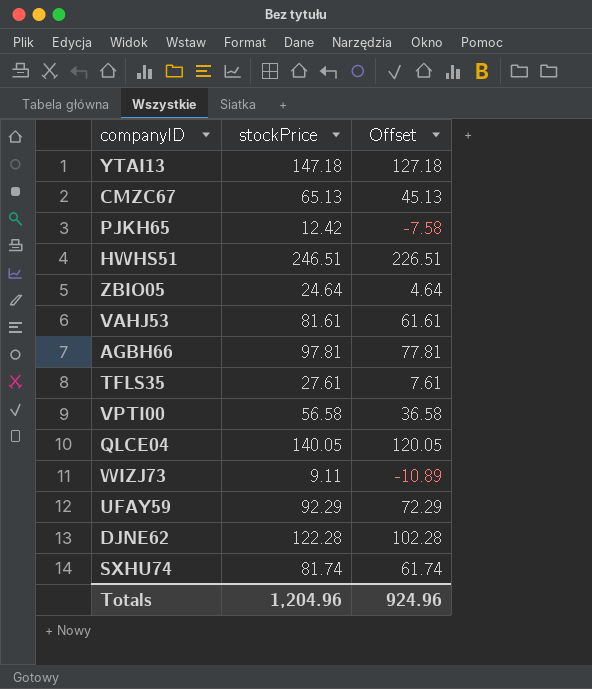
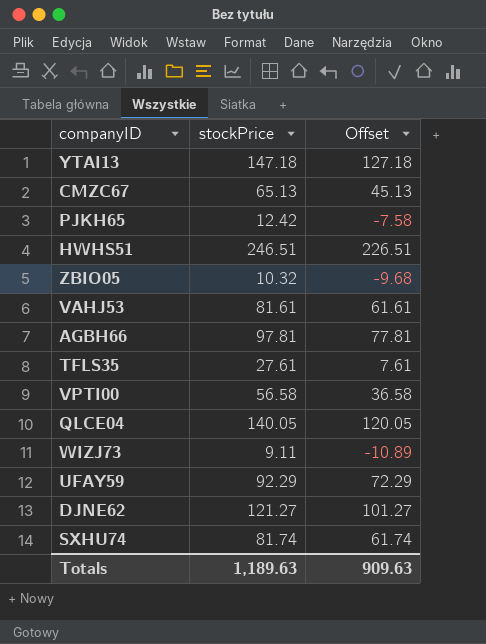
ZBIO05 | stockPrice: 24.64 -> 10.32
ZBIO05 | Offset: 4.64 -> -9.68
DJNE62 | stockPrice: 122.28 -> 121.27
DJNE62 | Offset: 102.28 -> 101.27
Totals | stockPrice: 1,204.96 -> 1,189.63
Totals | Offset: 924.96 -> 909.63

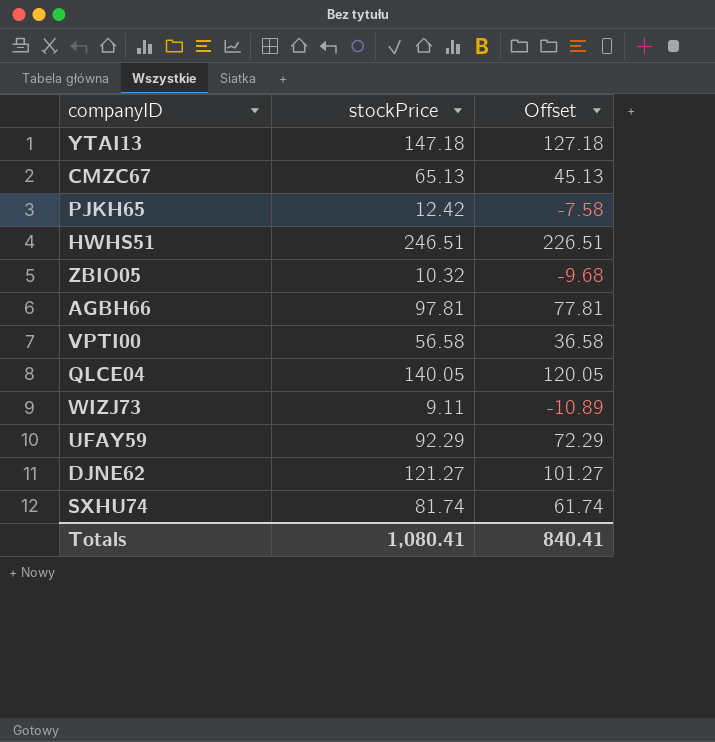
row VAHJ53: 81.61 | 61.61 -> none
row TFLS35: 27.61 | 7.61 -> none
Totals | stockPrice: 1,189.63 -> 1,080.41
Totals | Offset: 909.63 -> 840.41

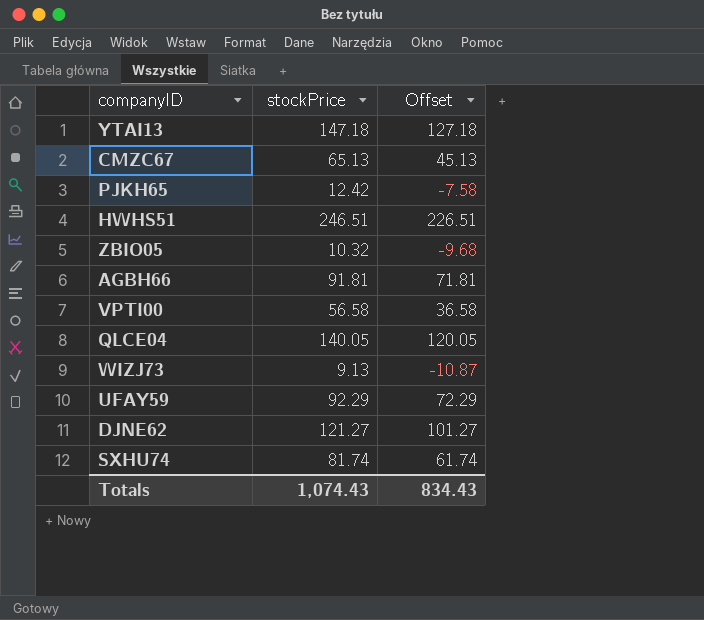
AGBH66 | stockPrice: 97.81 -> 91.81
AGBH66 | Offset: 77.81 -> 71.81
WIZJ73 | stockPrice: 9.11 -> 9.13
WIZJ73 | Offset: -10.89 -> -10.87
Totals | stockPrice: 1,080.41 -> 1,074.43
Totals | Offset: 840.41 -> 834.43

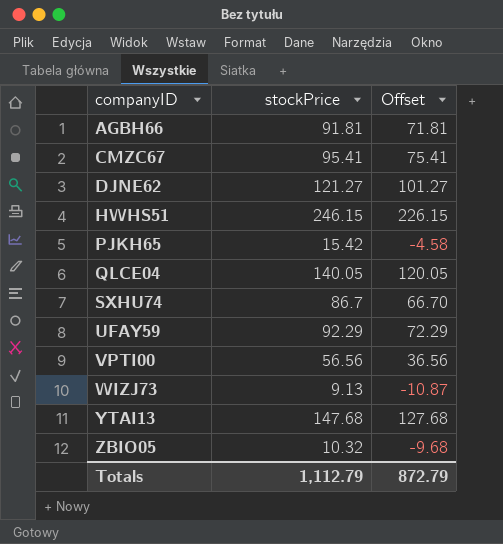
row order: none -> companyID ascending
CMZC67 | stockPrice: 65.13 -> 95.41
CMZC67 | Offset: 45.13 -> 75.41
HWHS51 | stockPrice: 246.51 -> 246.15
HWHS51 | Offset: 226.51 -> 226.15
PJKH65 | stockPrice: 12.42 -> 15.42
PJKH65 | Offset: -7.58 -> -4.58
SXHU74 | stockPrice: 81.74 -> 86.7
SXHU74 | Offset: 61.74 -> 66.70
VPTI00 | stockPrice: 56.58 -> 56.56
VPTI00 | Offset: 36.58 -> 36.56
YTAI13 | stockPrice: 147.18 -> 147.68
YTAI13 | Offset: 127.18 -> 127.68
Totals | stockPrice: 1,074.43 -> 1,112.79
Totals | Offset: 834.43 -> 872.79

